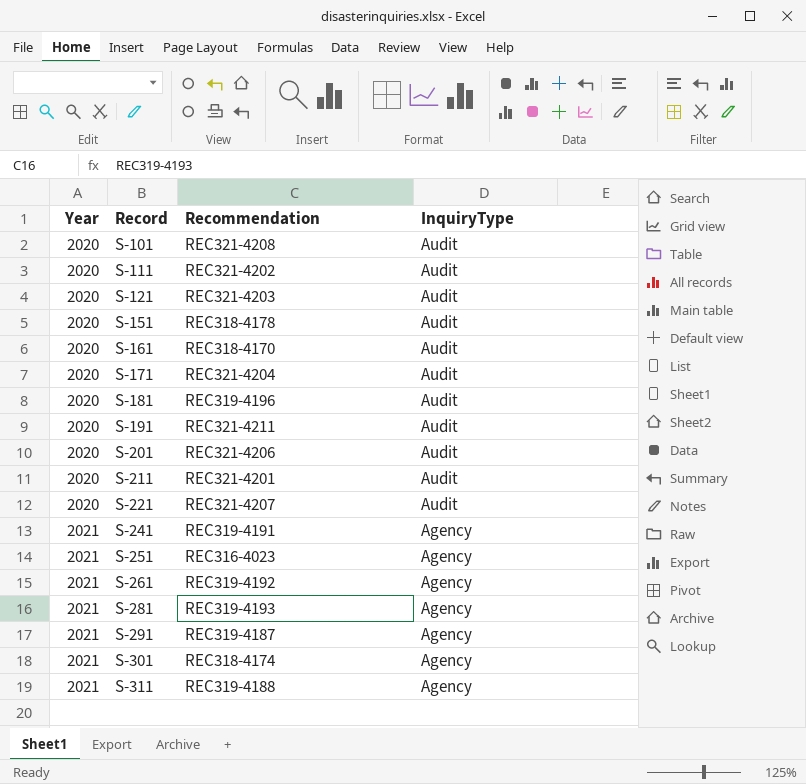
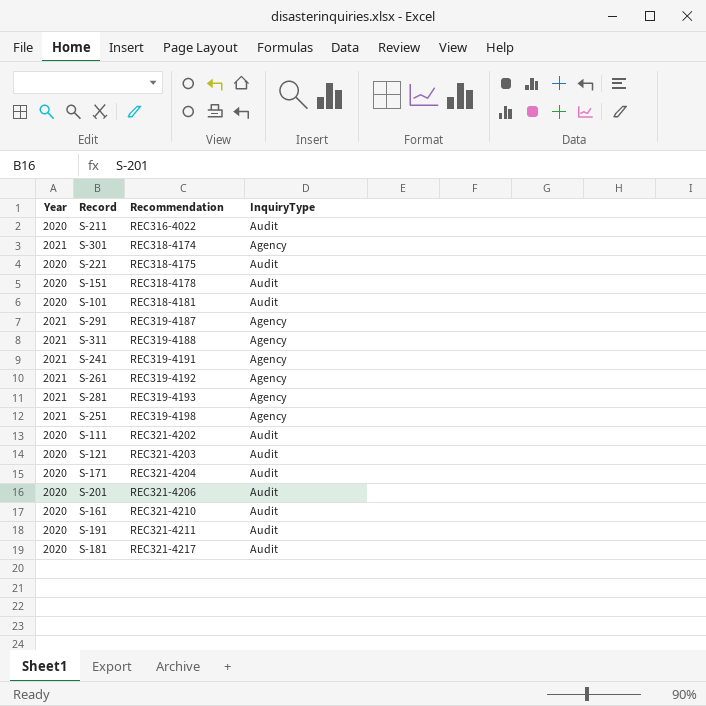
row order: Year ascending -> Recommendation ascending
S-211 | Recommendation: REC321-4201 -> REC316-4022
S-221 | Recommendation: REC321-4207 -> REC318-4175
S-101 | Recommendation: REC321-4208 -> REC318-4181
S-251 | Recommendation: REC316-4023 -> REC319-4198
S-161 | Recommendation: REC318-4170 -> REC321-4210
S-181 | Recommendation: REC319-4196 -> REC321-4217

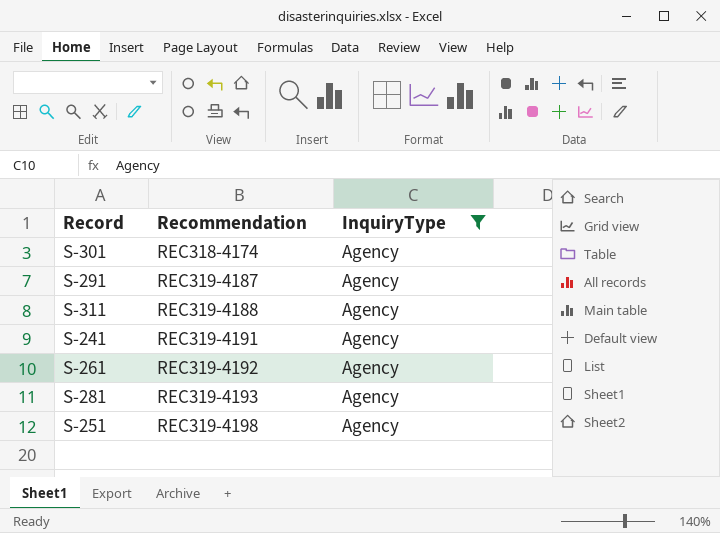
filter: none -> InquiryType = Agency
column Year | position: 1 -> none

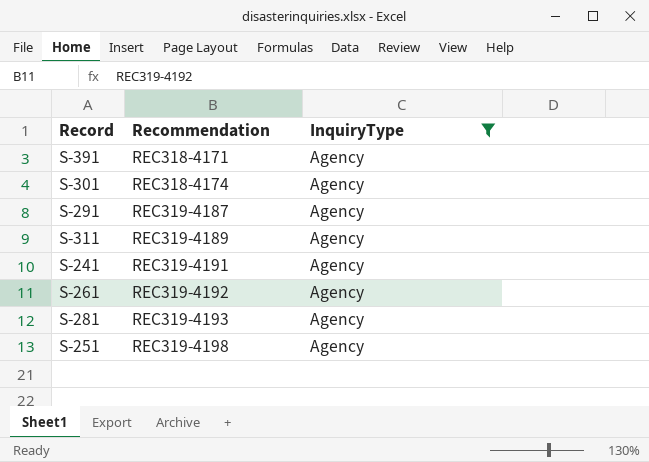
row S-391: none -> REC318-4171 | Agency
S-311 | Recommendation: REC319-4188 -> REC319-4189

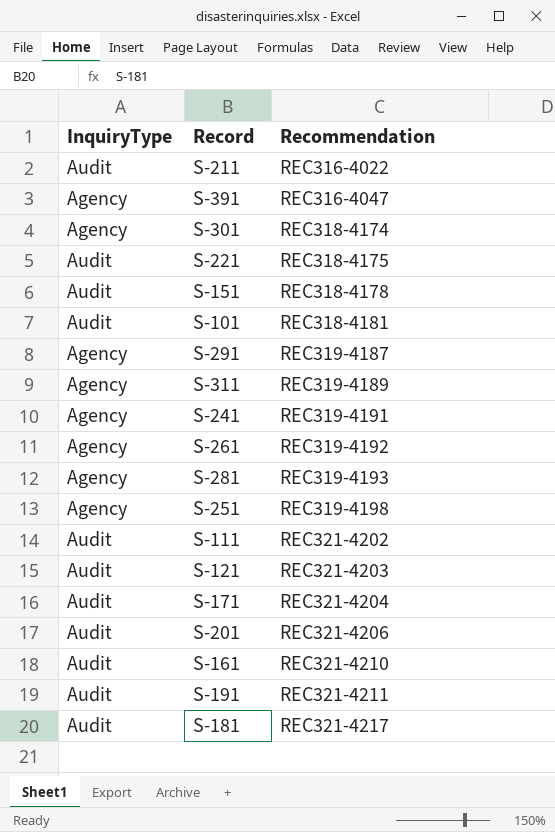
filter: InquiryType = Agency -> none
column InquiryType | position: 3 -> 1
S-391 | Recommendation: REC318-4171 -> REC316-4047

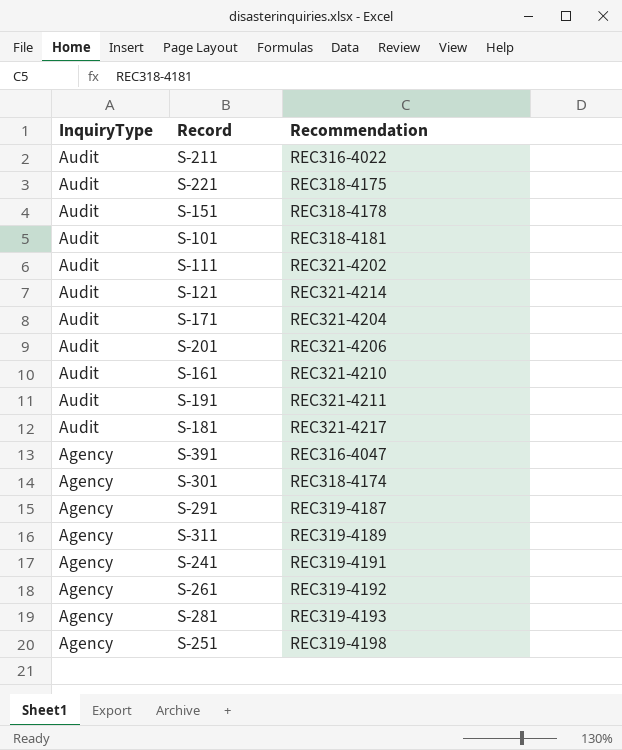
row order: Recommendation ascending -> InquiryType descending
S-121 | Recommendation: REC321-4203 -> REC321-4214

